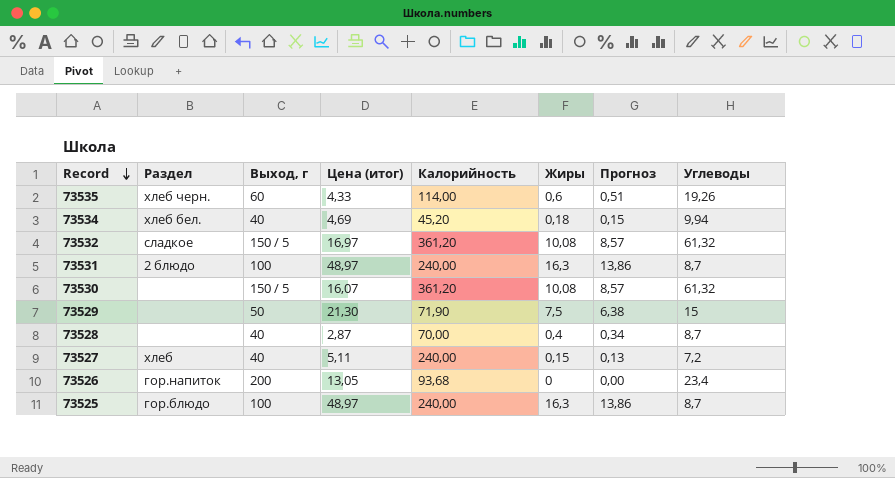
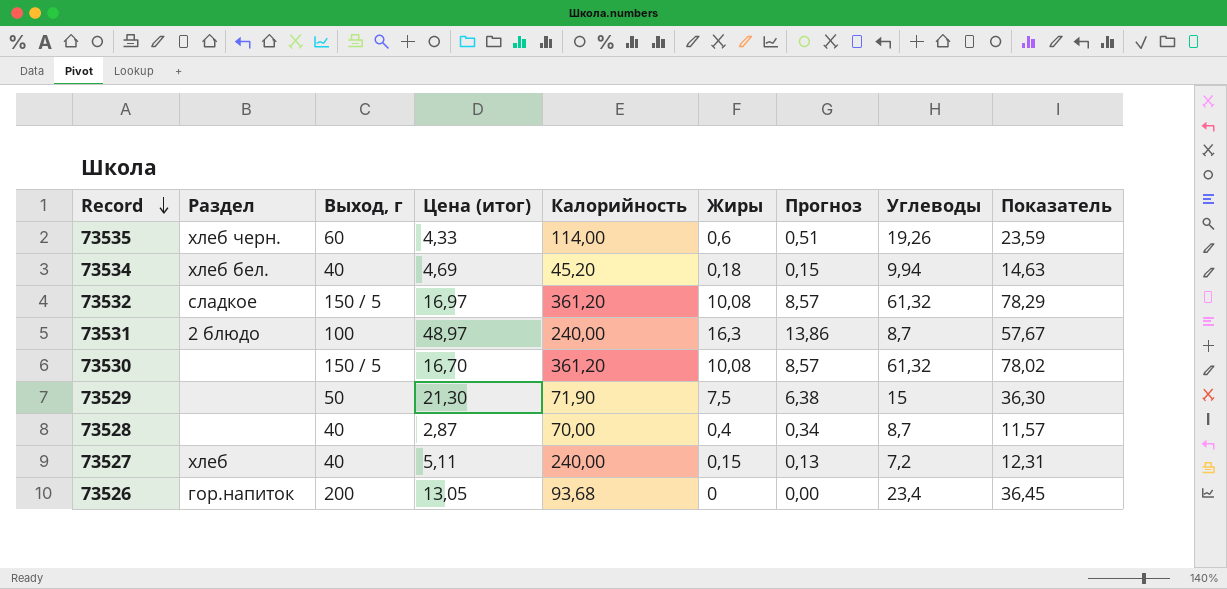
column Показатель | formula: none -> [Цена (итог)] + [Углеводы]
row 73525: гор.блюдо | 100 | 48,97 | 240,00 | 16,3 | 13,86 | 8,7 -> none
73530 | Цена (итог): 16,07 -> 16,70

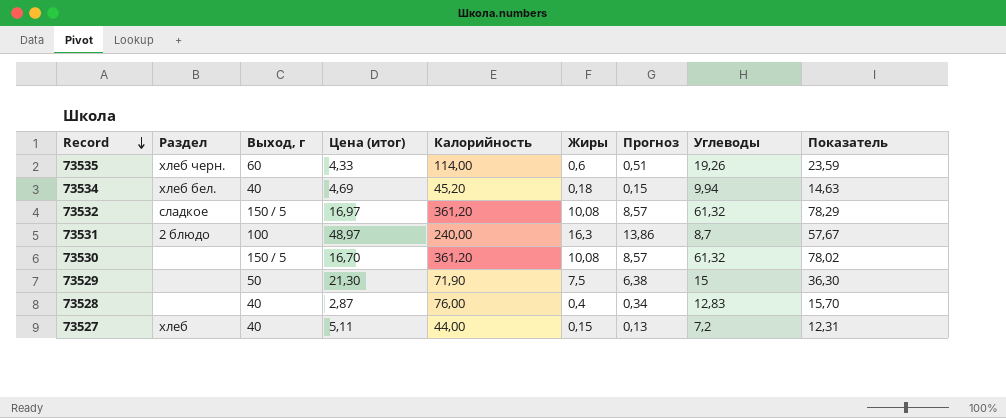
row 73526: гор.напиток | 200 | 13,05 | 93,68 | 0 | 0,00 | 23,4 | 36,45 -> none
73528 | Калорийность: 70,00 -> 76,00
73528 | Углеводы: 8,7 -> 12,83
73528 | Показатель: 11,57 -> 15,70
73527 | Калорийность: 240,00 -> 44,00

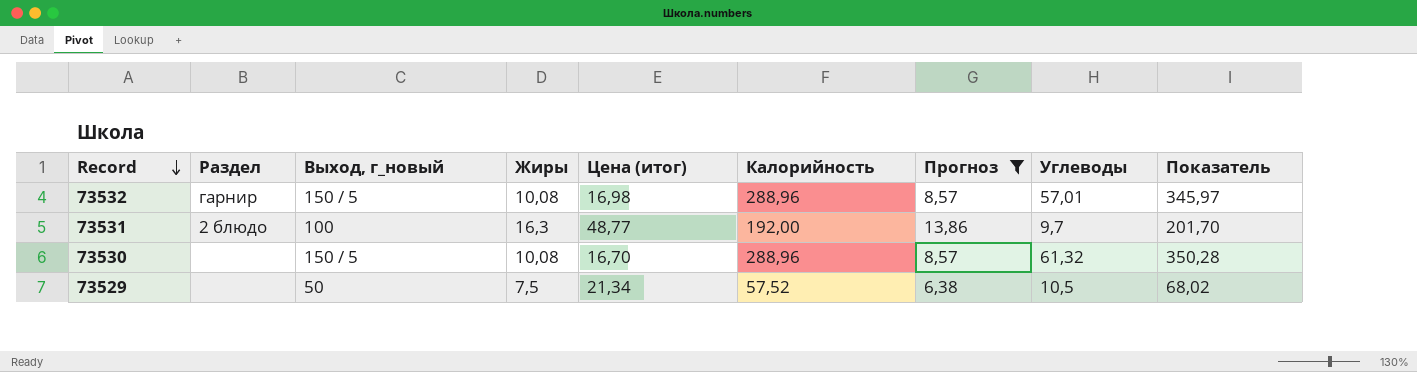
filter: none -> Прогноз >= 6,38
column name: Выход, г -> Выход, г_новый
column Жиры | position: 6 -> 4
column Показатель | formula: [Цена (итог)] + [Углеводы] -> [Калорийность] + [Углеводы]
73532 | Раздел: сладкое -> гарнир
73532 | Цена (итог): 16,97 -> 16,98
73532 | Калорийность: 361,20 -> 288,96
73532 | Углеводы: 61,32 -> 57,01
73531 | Цена (итог): 48,97 -> 48,77
73531 | Калорийность: 240,00 -> 192,00
73531 | Углеводы: 8,7 -> 9,7
73530 | Калорийность: 361,20 -> 288,96
73529 | Цена (итог): 21,30 -> 21,34
73529 | Калорийность: 71,90 -> 57,52
73529 | Углеводы: 15 -> 10,5

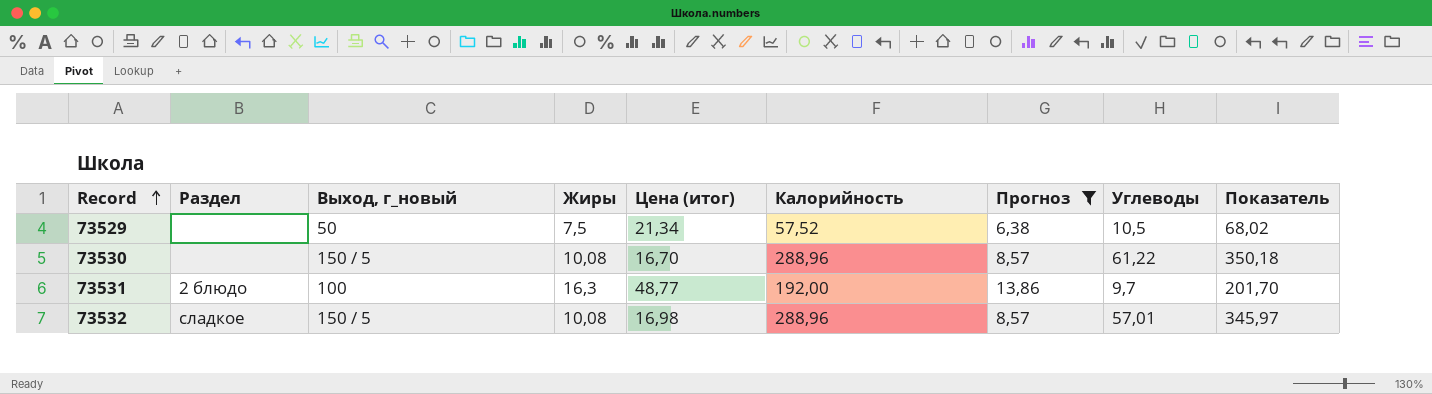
row order: Record descending -> Record ascending
73530 | Углеводы: 61,32 -> 61,22
73530 | Показатель: 350,28 -> 350,18
73532 | Раздел: гарнир -> сладкое

